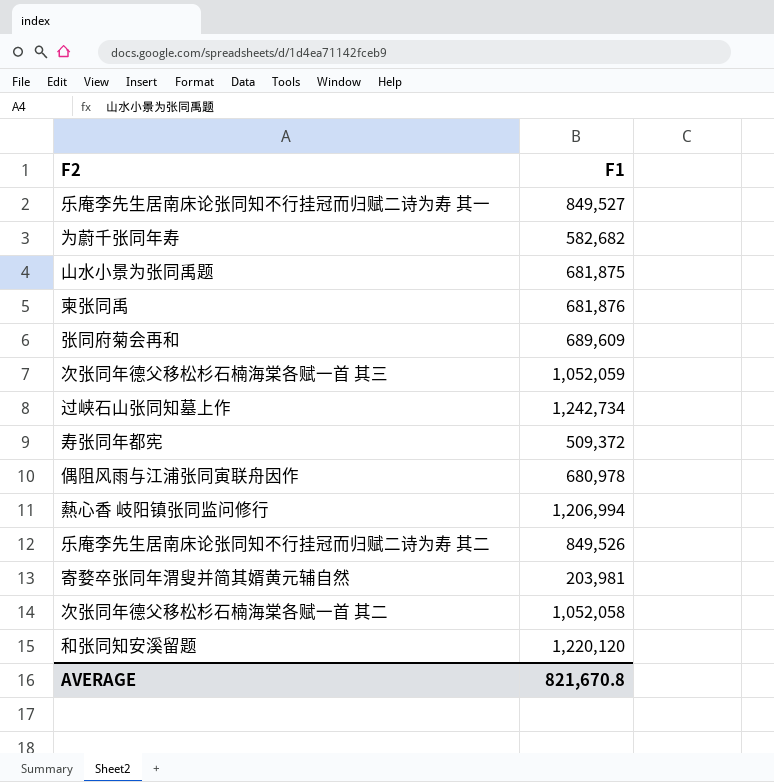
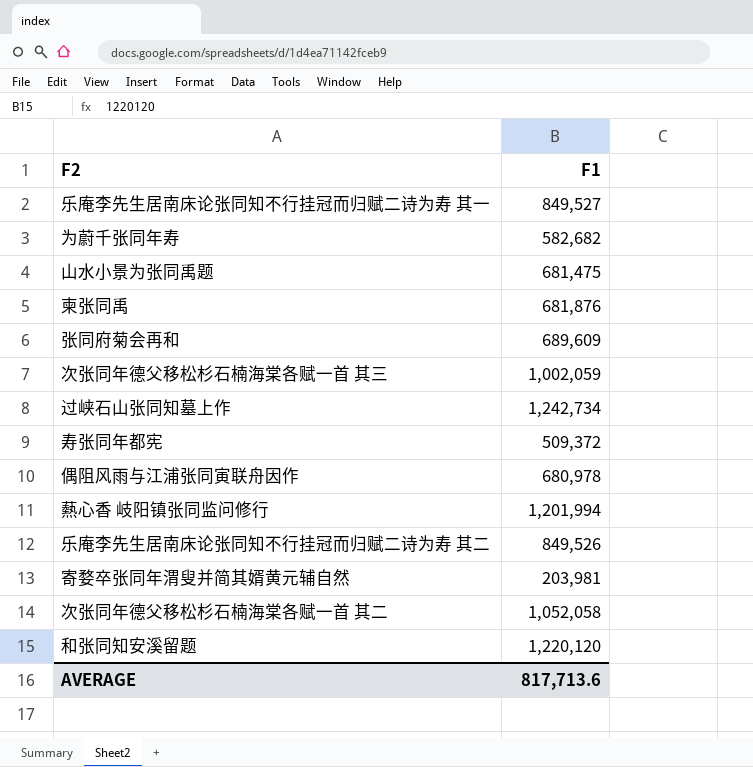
山水小景为张同禹题 | F1: 681,875 -> 681,475
次张同年德父移松杉石楠海棠各赋一首 其三 | F1: 1,052,059 -> 1,002,059
爇心香 岐阳镇张同监问修行 | F1: 1,206,994 -> 1,201,994
AVERAGE | F1: 821,670.8 -> 817,713.6

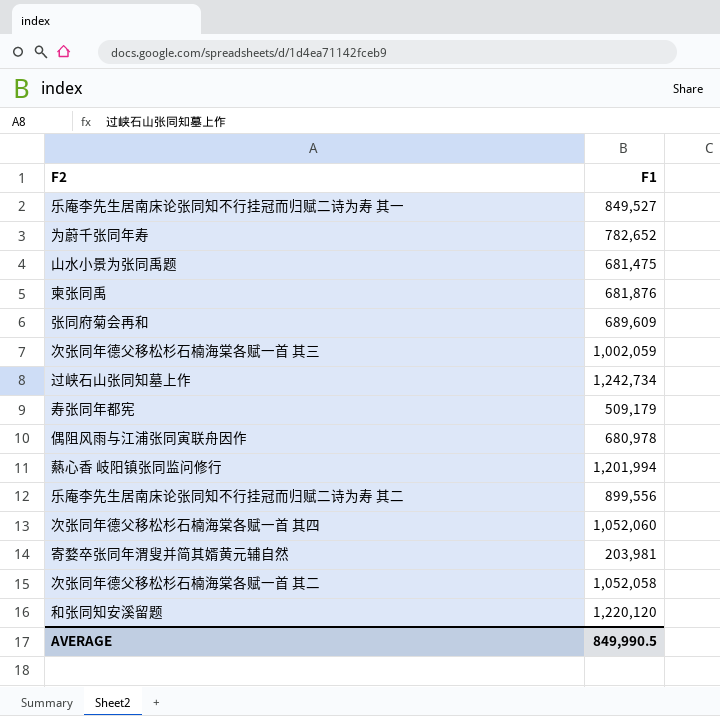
为蔚千张同年寿 | F1: 582,682 -> 782,652
寿张同年都宪 | F1: 509,372 -> 509,179
乐庵李先生居南床论张同知不行挂冠而归赋二诗为寿 其二 | F1: 849,526 -> 899,556
row 次张同年德父移松杉石楠海棠各赋一首 其四: none -> 1,052,060
AVERAGE | F1: 817,713.6 -> 849,990.5

